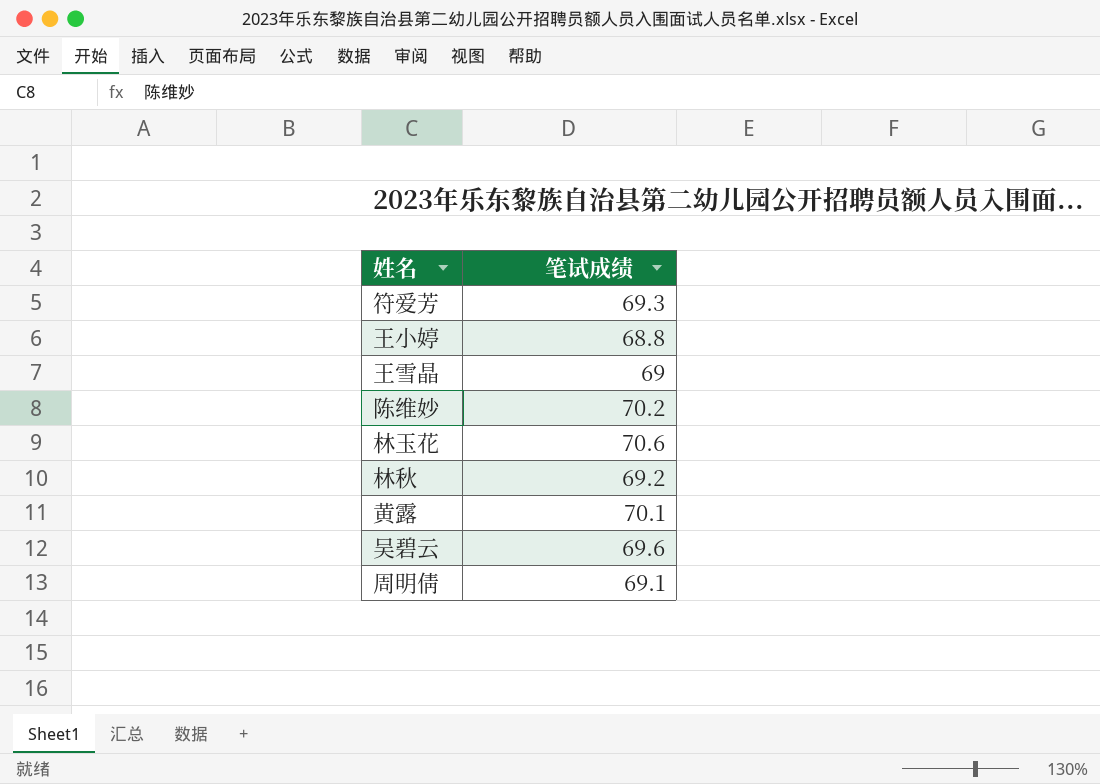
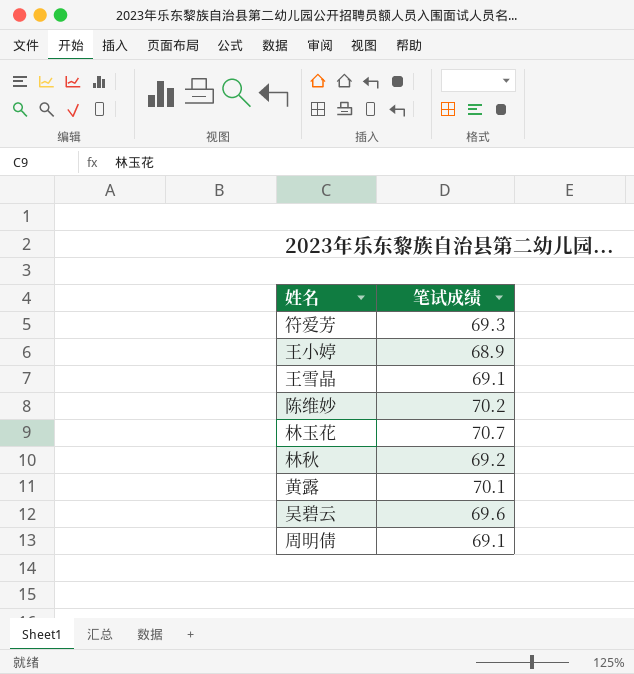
王小婷 | 笔试成绩: 68.8 -> 68.9
王雪晶 | 笔试成绩: 69 -> 69.1
林玉花 | 笔试成绩: 70.6 -> 70.7

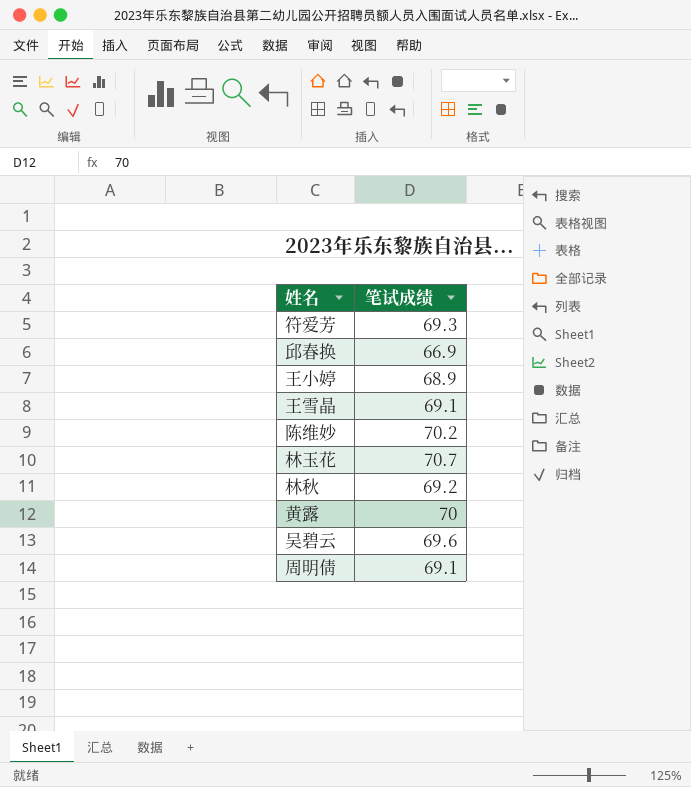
row 邱春换: none -> 66.9
黄露 | 笔试成绩: 70.1 -> 70

